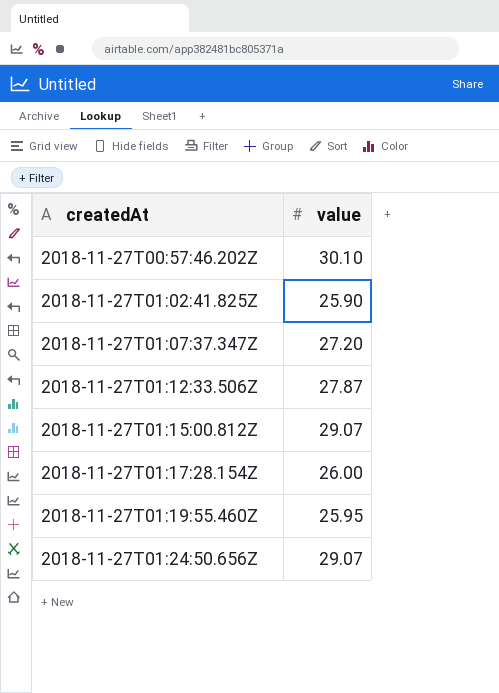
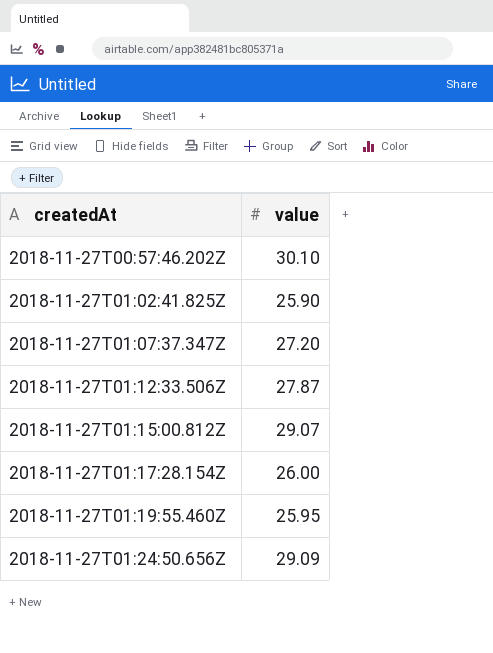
2018-11-27T01:24:50.656Z | value: 29.07 -> 29.09

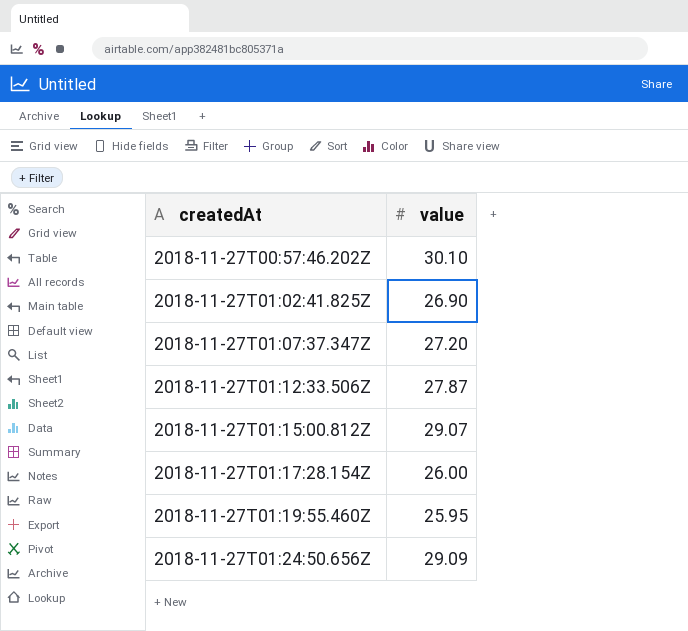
2018-11-27T01:02:41.825Z | value: 25.90 -> 26.90

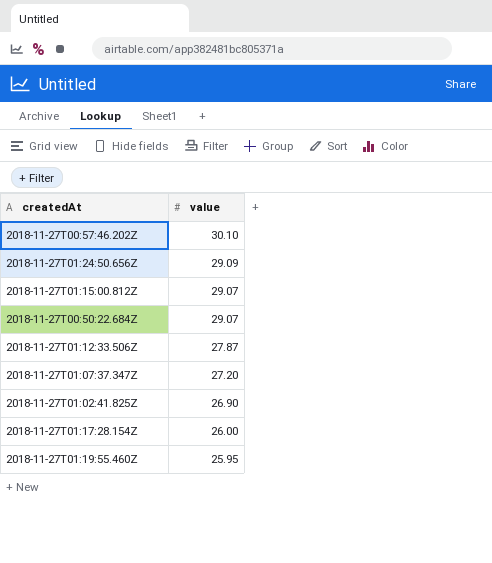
row order: createdAt ascending -> value descending
row 2018-11-27T00:50:22.684Z: none -> 29.07

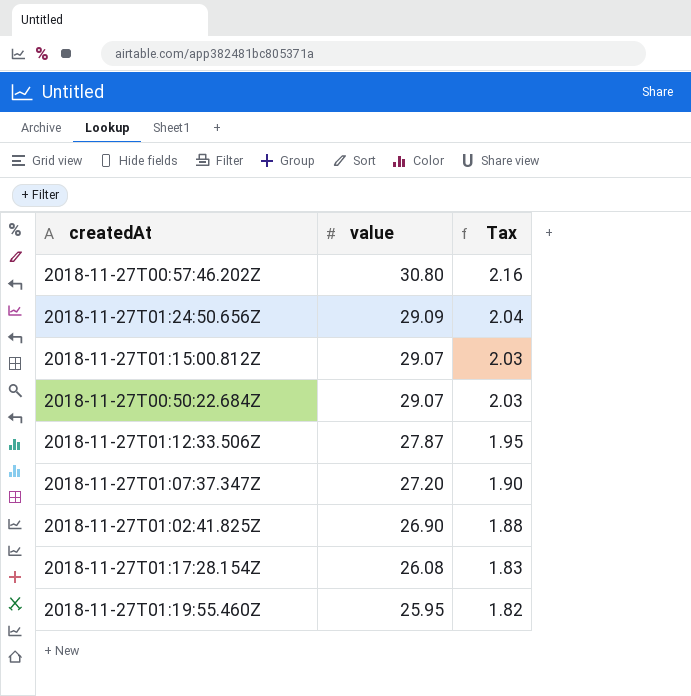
column Tax | formula: none -> [value] * 0.07
2018-11-27T00:57:46.202Z | value: 30.10 -> 30.80
2018-11-27T01:17:28.154Z | value: 26.00 -> 26.08

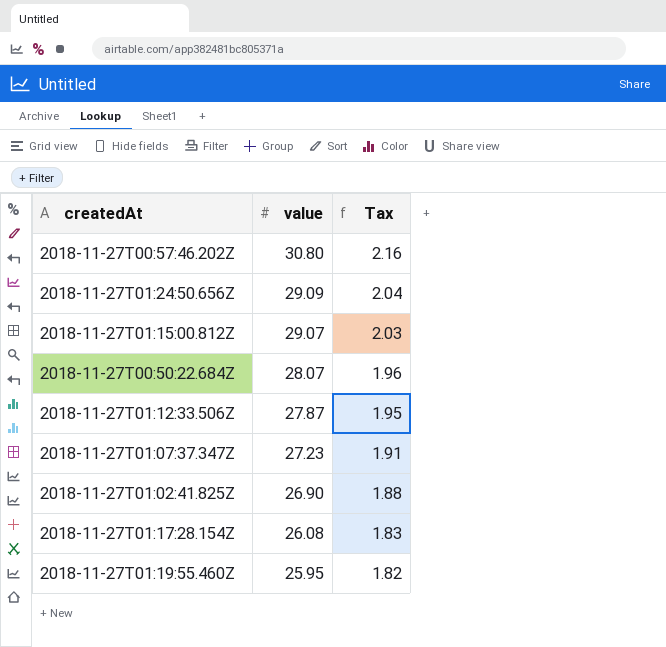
2018-11-27T00:50:22.684Z | value: 29.07 -> 28.07
2018-11-27T00:50:22.684Z | Tax: 2.03 -> 1.96
2018-11-27T01:07:37.347Z | value: 27.20 -> 27.23
2018-11-27T01:07:37.347Z | Tax: 1.90 -> 1.91

